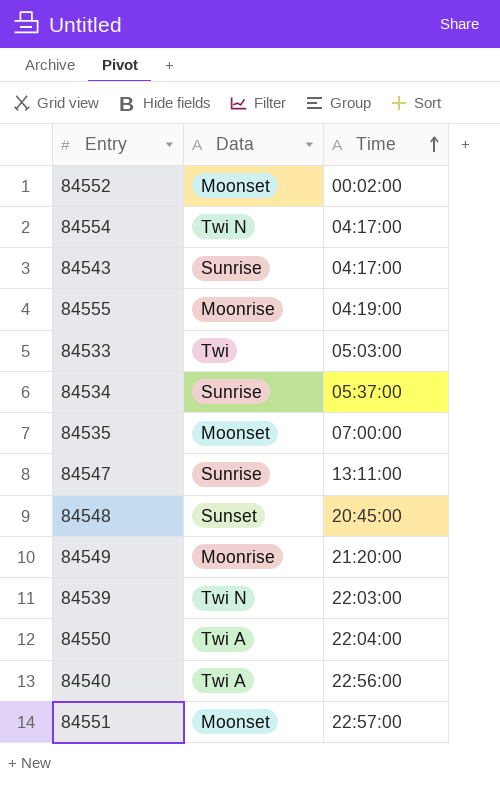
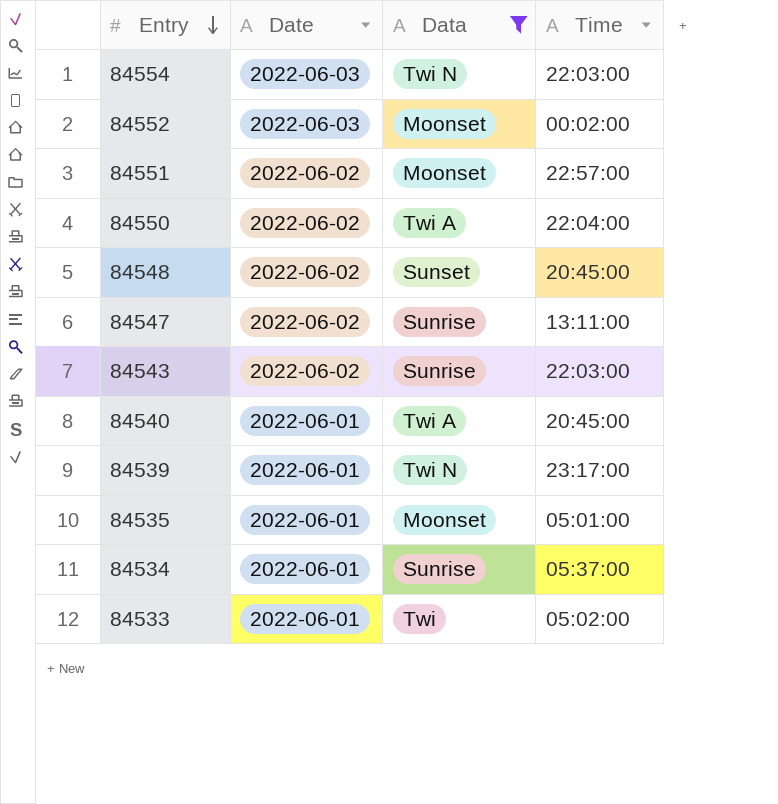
filter: none -> Data != Moonrise
row order: Time ascending -> Entry descending
column Date | position: none -> 2
84554 | Time: 04:17:00 -> 22:03:00
84543 | Time: 04:17:00 -> 22:03:00
84540 | Time: 22:56:00 -> 20:45:00
84539 | Time: 22:03:00 -> 23:17:00
84535 | Time: 07:00:00 -> 05:01:00
84533 | Time: 05:03:00 -> 05:02:00

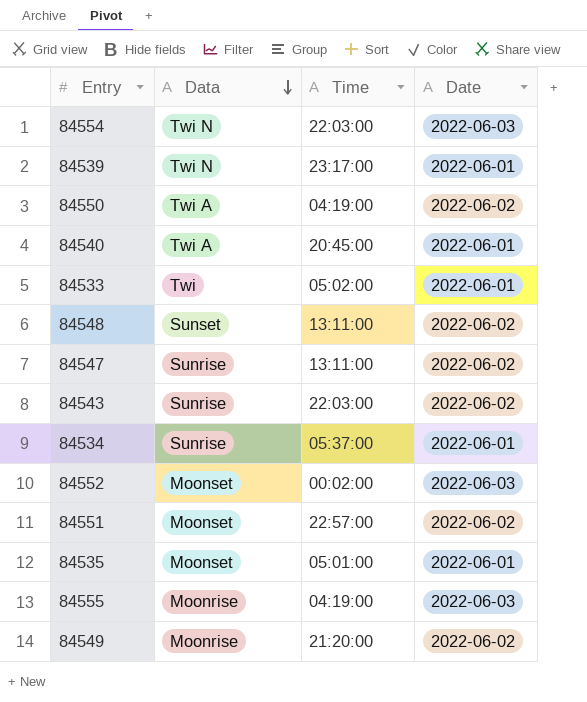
filter: Data != Moonrise -> none
row order: Entry descending -> Data descending
column Date | position: 2 -> 4
84550 | Time: 22:04:00 -> 04:19:00
84548 | Time: 20:45:00 -> 13:11:00

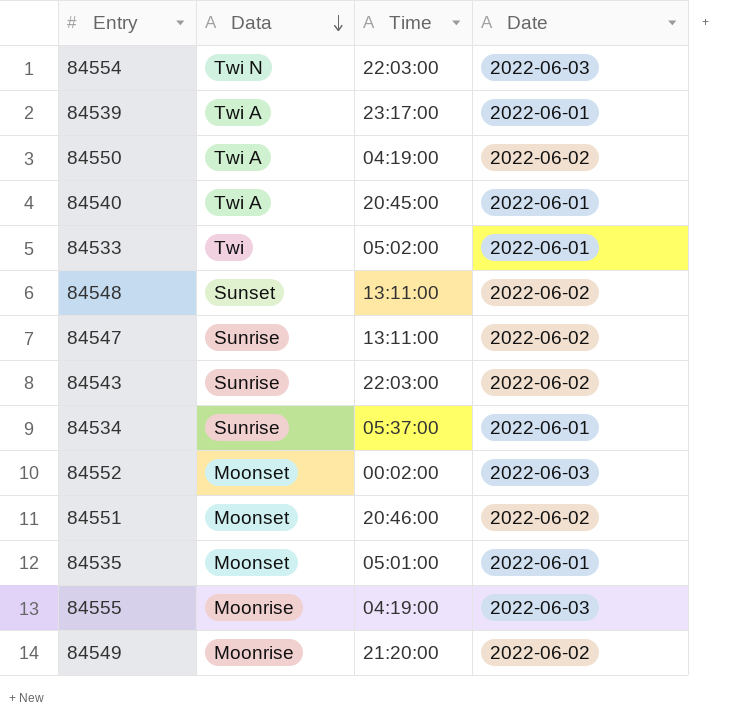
84539 | Data: Twi N -> Twi A
84551 | Time: 22:57:00 -> 20:46:00

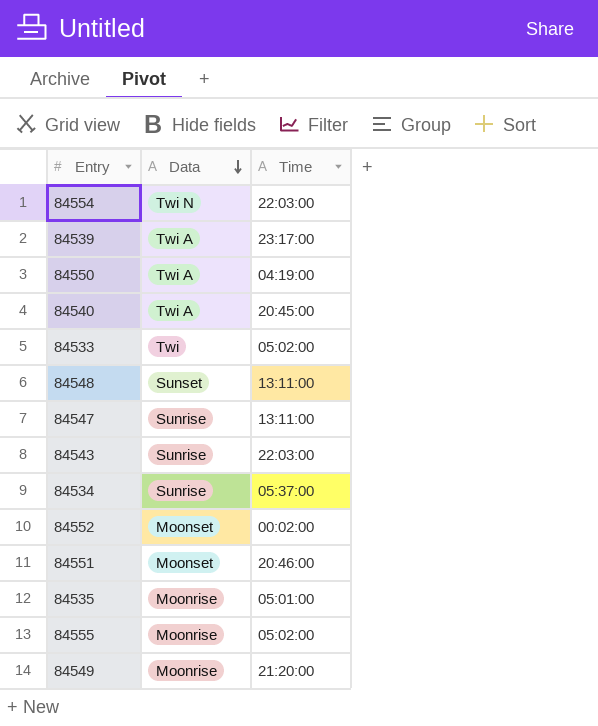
column Date | position: 4 -> none
84535 | Data: Moonset -> Moonrise
84555 | Time: 04:19:00 -> 05:02:00

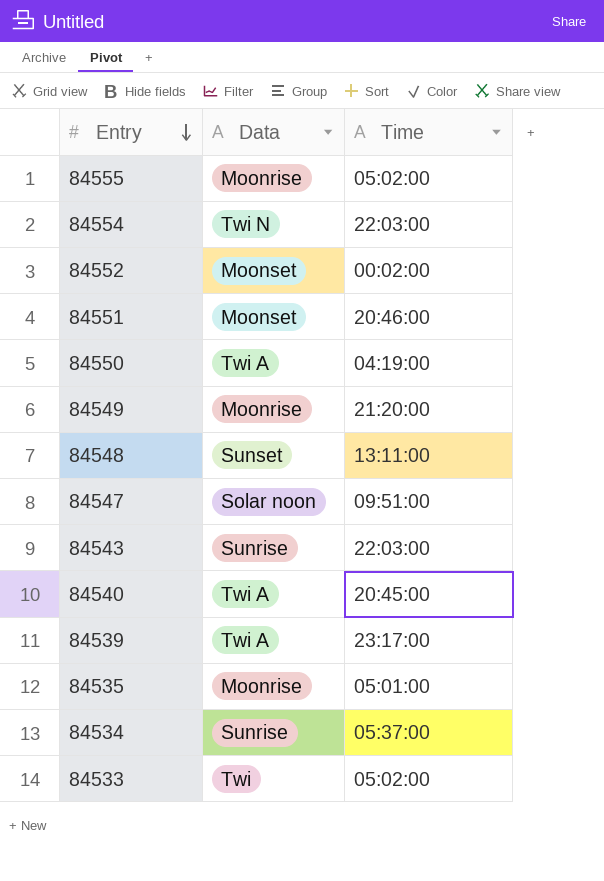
row order: Data descending -> Entry descending
84547 | Data: Sunrise -> Solar noon
84547 | Time: 13:11:00 -> 09:51:00

